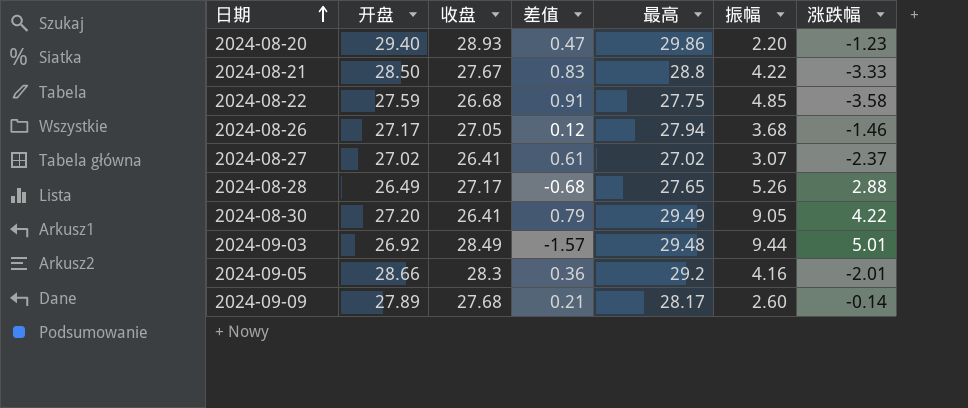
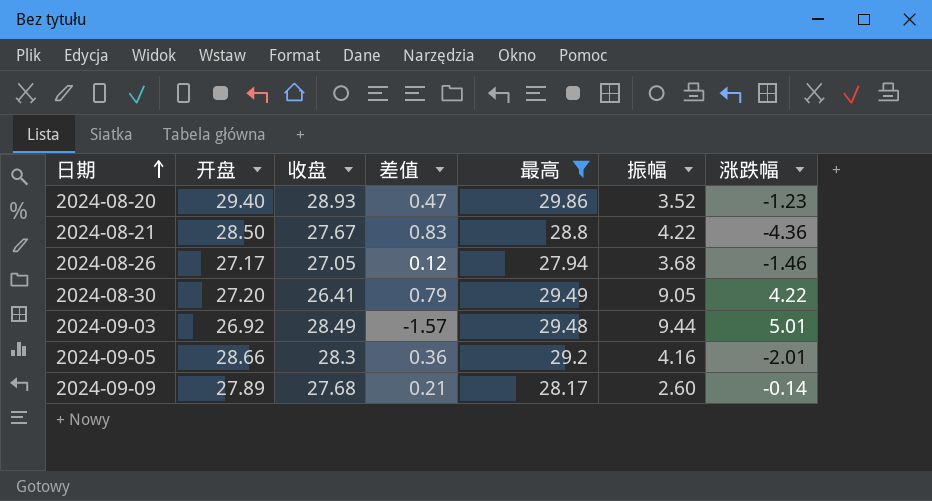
filter: none -> 最高 >= 27.94
2024-08-20 | 振幅: 2.20 -> 3.52
2024-08-21 | 涨跌幅: -3.33 -> -4.36

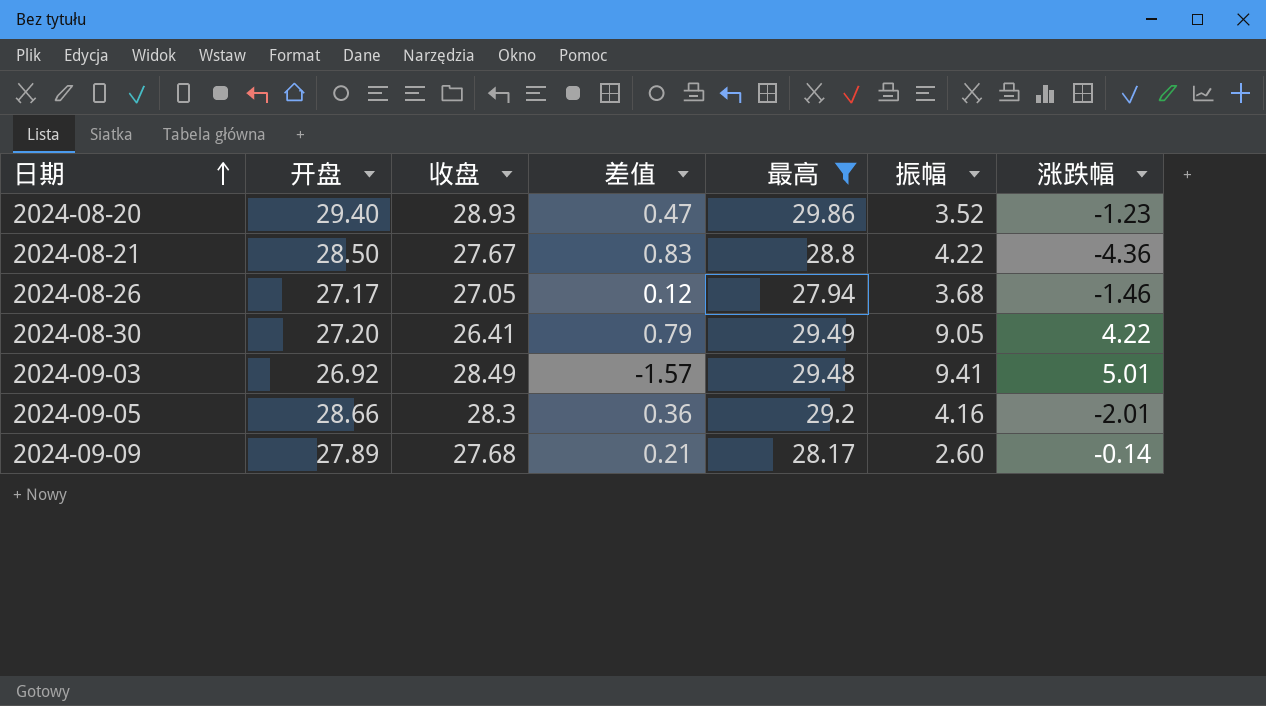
2024-09-03 | 振幅: 9.44 -> 9.41

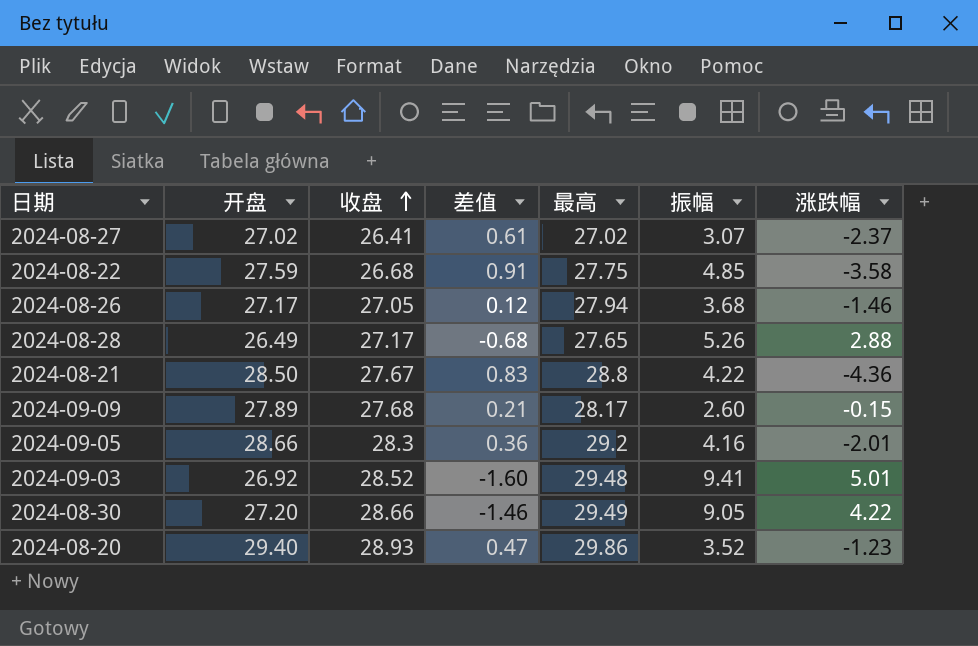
filter: 最高 >= 27.94 -> none
row order: 日期 ascending -> 收盘 ascending
2024-09-09 | 涨跌幅: -0.14 -> -0.15
2024-09-03 | 收盘: 28.49 -> 28.52
2024-09-03 | 差值: -1.57 -> -1.60
2024-08-30 | 收盘: 26.41 -> 28.66
2024-08-30 | 差值: 0.79 -> -1.46

